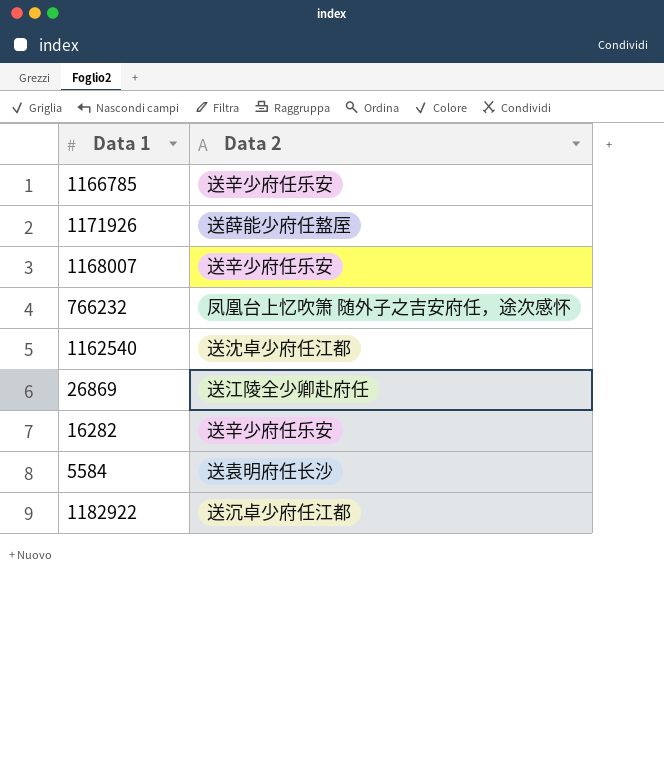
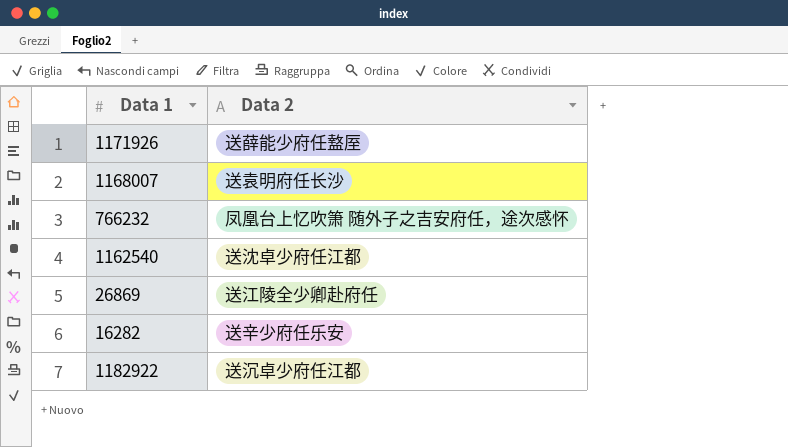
row 1166785: 送辛少府任乐安 -> none
row 5584: 送袁明府任长沙 -> none
1168007 | Data 2: 送辛少府任乐安 -> 送袁明府任长沙

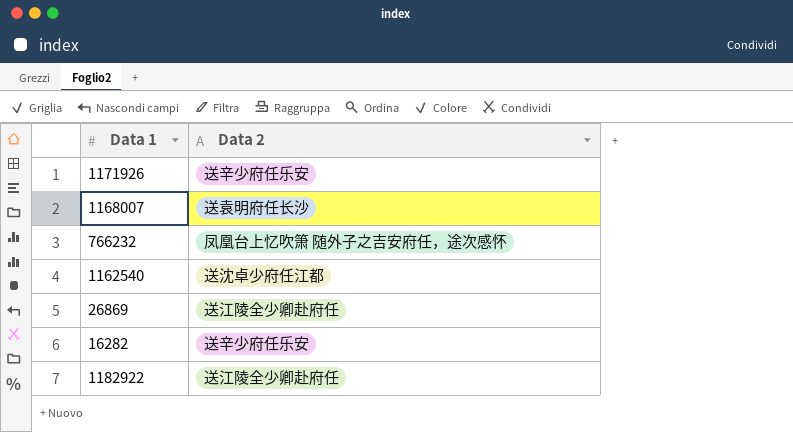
1171926 | Data 2: 送薛能少府任盩厔 -> 送辛少府任乐安
1182922 | Data 2: 送沉卓少府任江都 -> 送江陵全少卿赴府任

